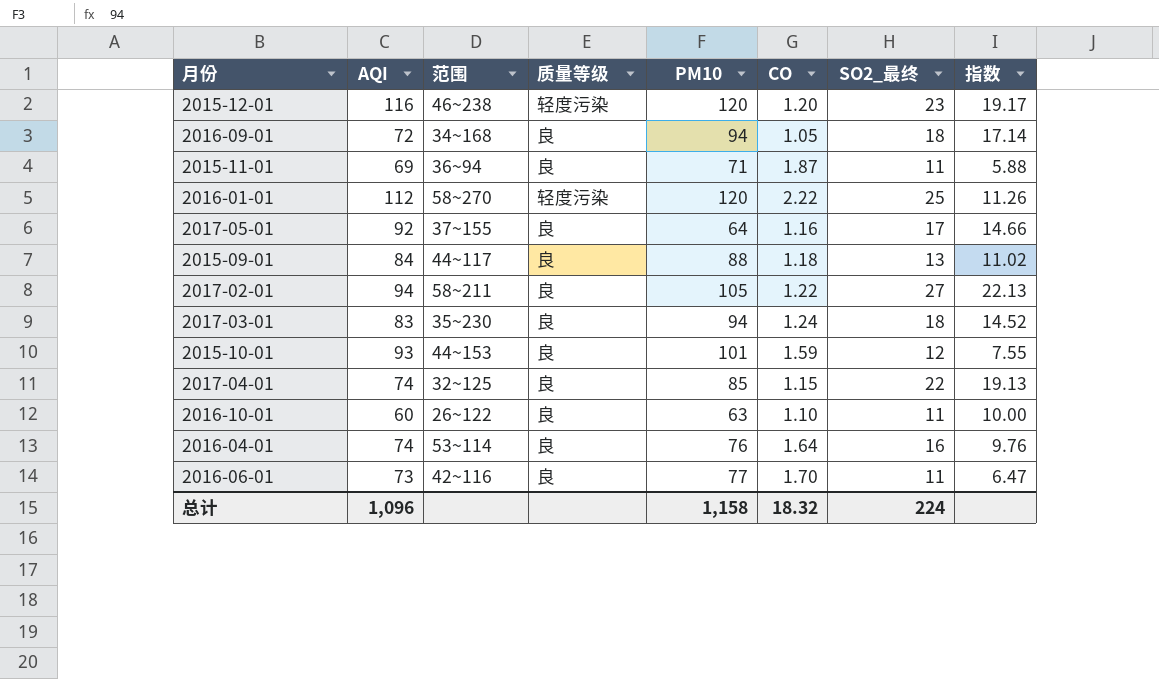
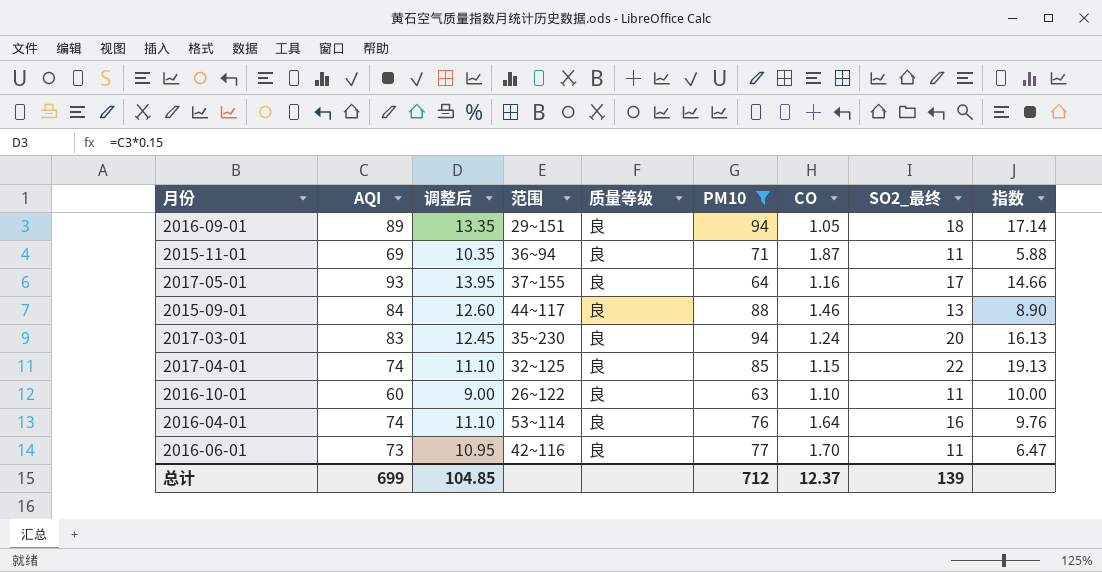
filter: none -> PM10 <= 94
column 调整后 | formula: none -> [AQI] * 0.15
2016-09-01 | AQI: 72 -> 89
2016-09-01 | 范围: 34~168 -> 29~151
2017-05-01 | AQI: 92 -> 93
2015-09-01 | CO: 1.18 -> 1.46
2015-09-01 | 指数: 11.02 -> 8.90
2017-03-01 | SO2_最终: 18 -> 20
2017-03-01 | 指数: 14.52 -> 16.13
总计 | AQI: 1,096 -> 699
总计 | PM10: 1,158 -> 712
总计 | CO: 18.32 -> 12.37
总计 | SO2_最终: 224 -> 139

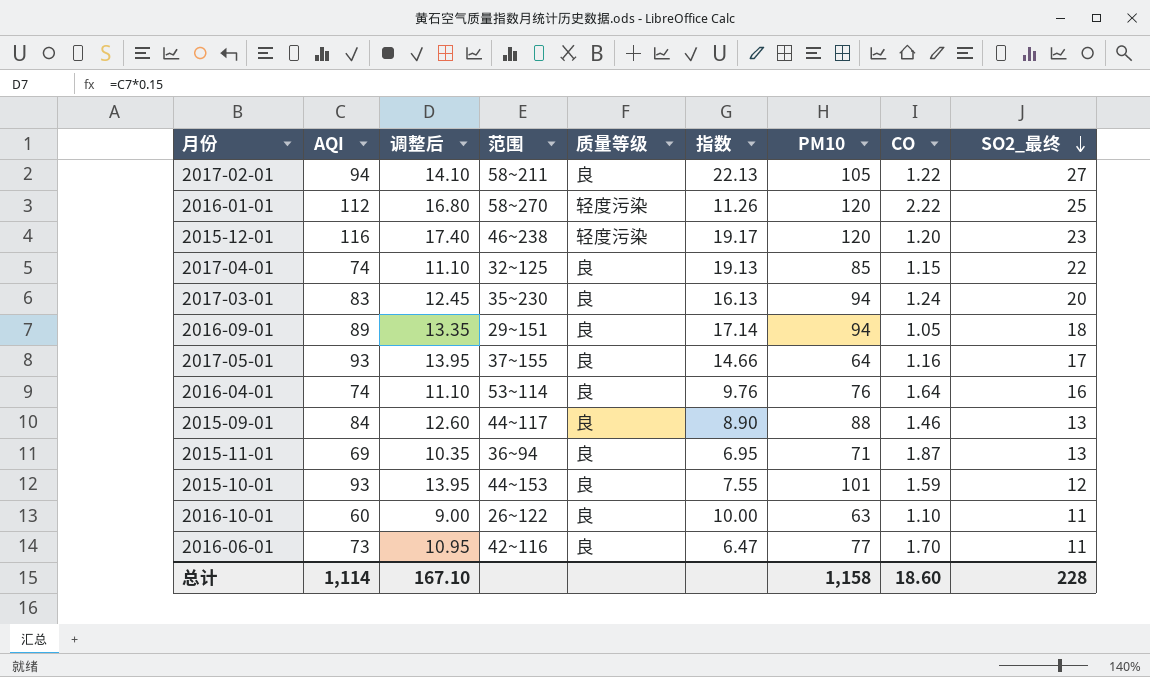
filter: PM10 <= 94 -> none
row order: none -> SO2_最终 descending
column 指数 | position: 9 -> 6
2015-11-01 | 指数: 5.88 -> 6.95
2015-11-01 | SO2_最终: 11 -> 13
总计 | AQI: 699 -> 1,114
总计 | 调整后: 104.85 -> 167.10
总计 | PM10: 712 -> 1,158
总计 | CO: 12.37 -> 18.60
总计 | SO2_最终: 139 -> 228

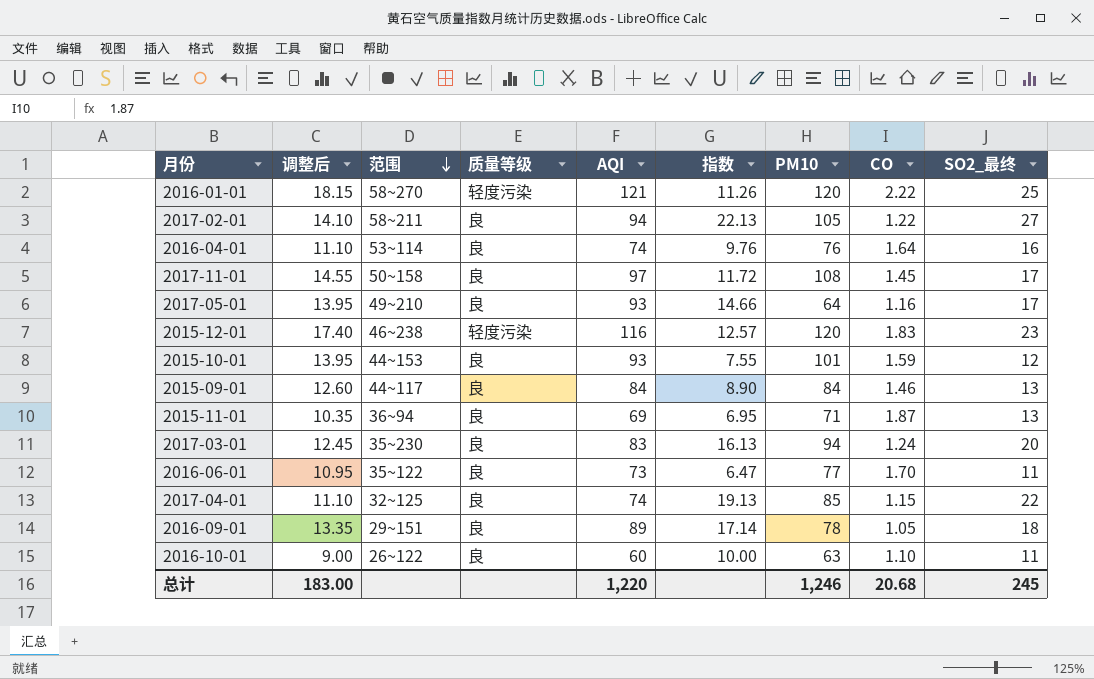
row order: SO2_最终 descending -> 范围 descending
column AQI | position: 2 -> 5
2016-01-01 | 调整后: 16.80 -> 18.15
2016-01-01 | AQI: 112 -> 121
row 2017-11-01: none -> 14.55 | 50~158 | 良 | 97 | 11.72 | 108 | 1.45 | 17
2017-05-01 | 范围: 37~155 -> 49~210
2015-12-01 | 指数: 19.17 -> 12.57
2015-12-01 | CO: 1.20 -> 1.83
2015-09-01 | PM10: 88 -> 84
2016-06-01 | 范围: 42~116 -> 35~122
2016-09-01 | PM10: 94 -> 78
总计 | 调整后: 167.10 -> 183.00
总计 | AQI: 1,114 -> 1,220
总计 | PM10: 1,158 -> 1,246
总计 | CO: 18.60 -> 20.68
总计 | SO2_最终: 228 -> 245

